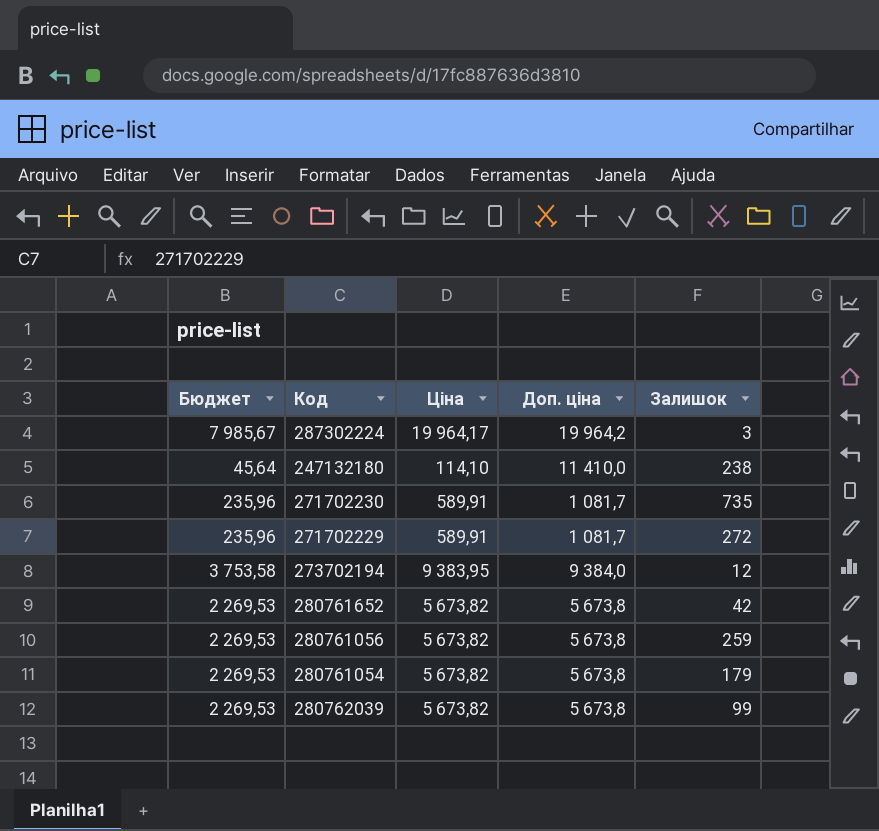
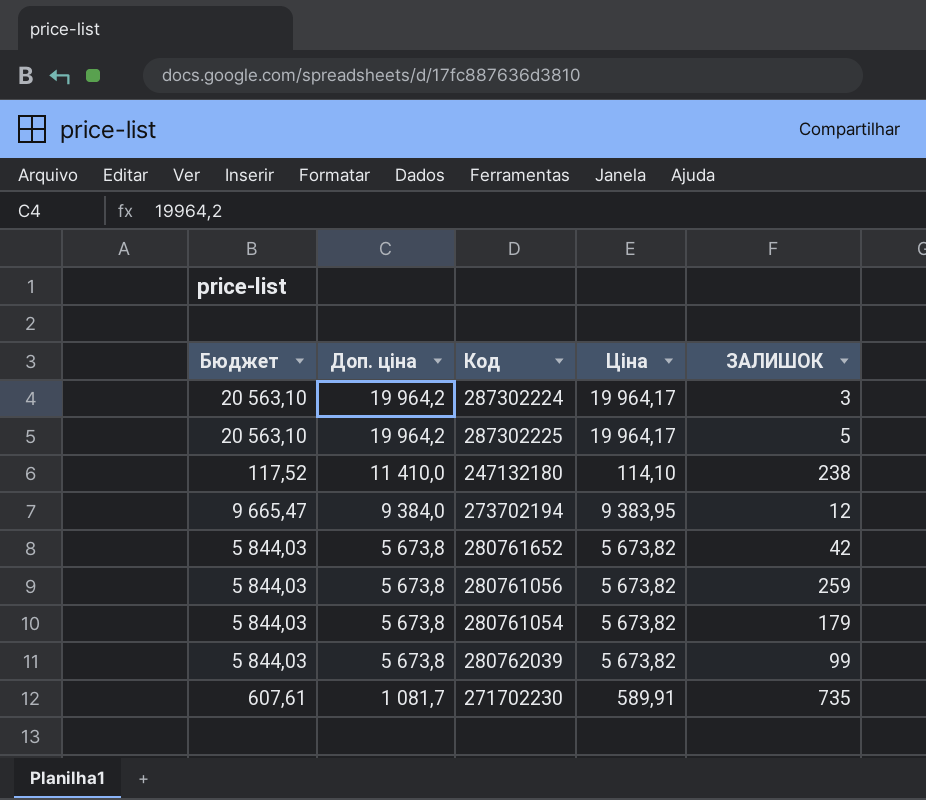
row order: none -> Доп. ціна descending
column Бюджет | formula: [Ціна] * 0,4 -> [Ціна] * 1,03
column Доп. ціна | position: 4 -> 2
column name: Залишок -> ЗАЛИШОК
row 271702229: 235,96 | 589,91 | 1 081,7 | 272 -> none
row 287302225: none -> 20 563,10 | 19 964,2 | 19 964,17 | 5

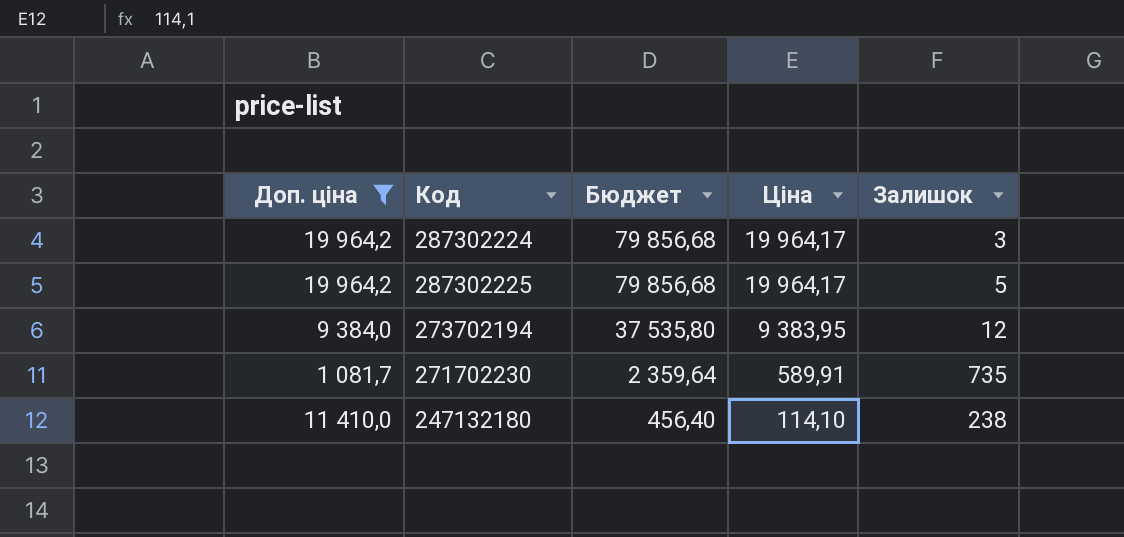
filter: none -> Доп. ціна != 5 673,8
row order: Доп. ціна descending -> Бюджет descending
column Бюджет | formula: [Ціна] * 1,03 -> [Ціна] * 4
column Бюджет | position: 1 -> 3
column name: ЗАЛИШОК -> Залишок

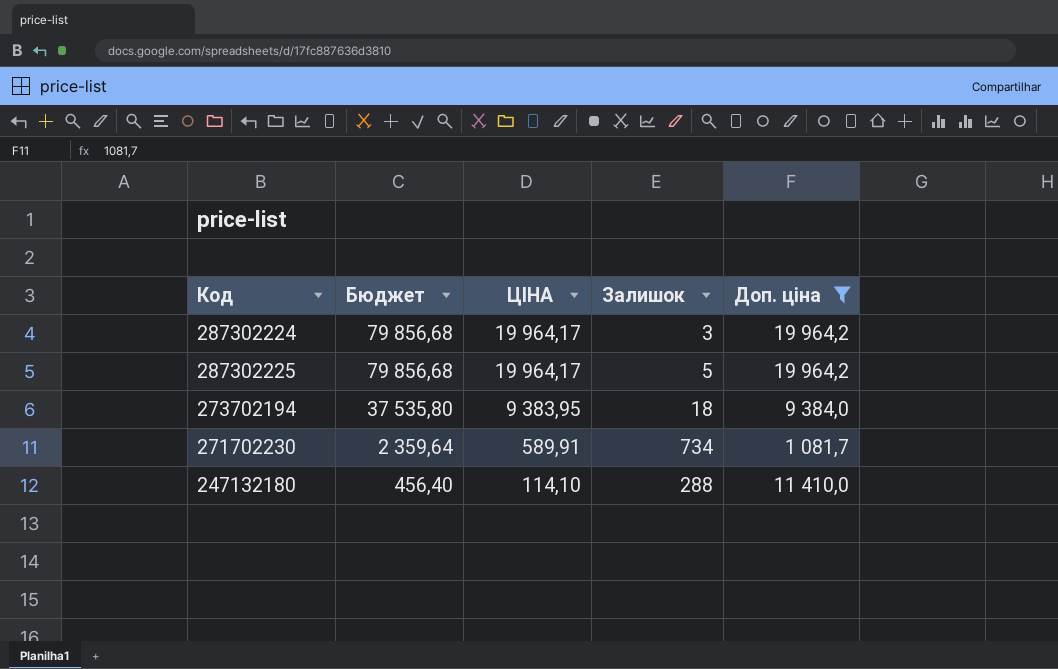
column name: Ціна -> ЦІНА
column Доп. ціна | position: 1 -> 5
273702194 | Залишок: 12 -> 18
271702230 | Залишок: 735 -> 734
247132180 | Залишок: 238 -> 288

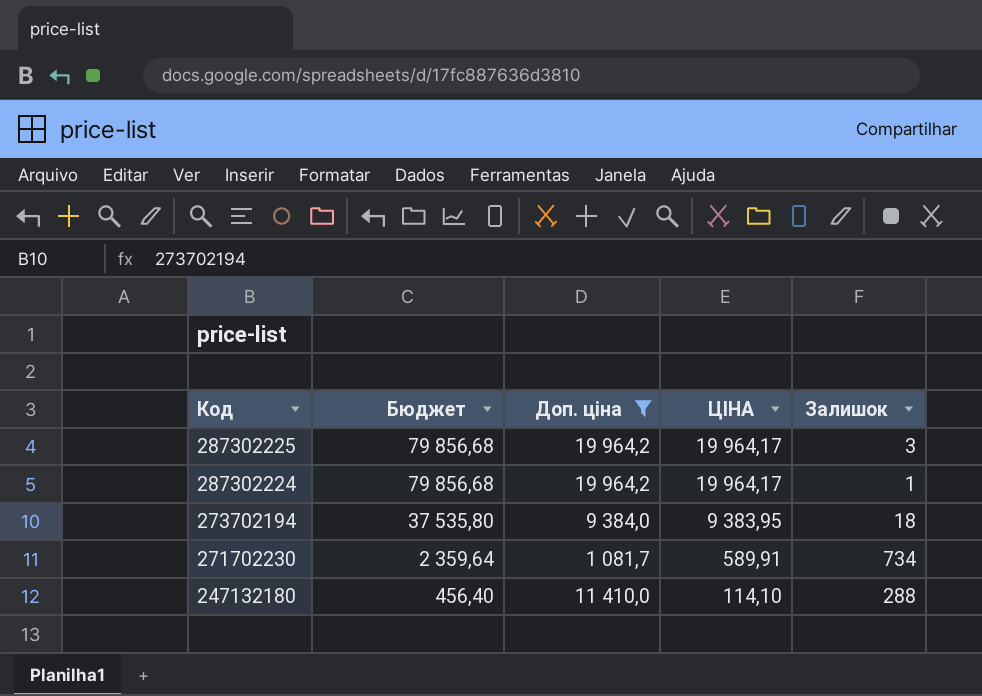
row order: Бюджет descending -> Код descending
column Доп. ціна | position: 5 -> 3
287302225 | Залишок: 5 -> 3
287302224 | Залишок: 3 -> 1

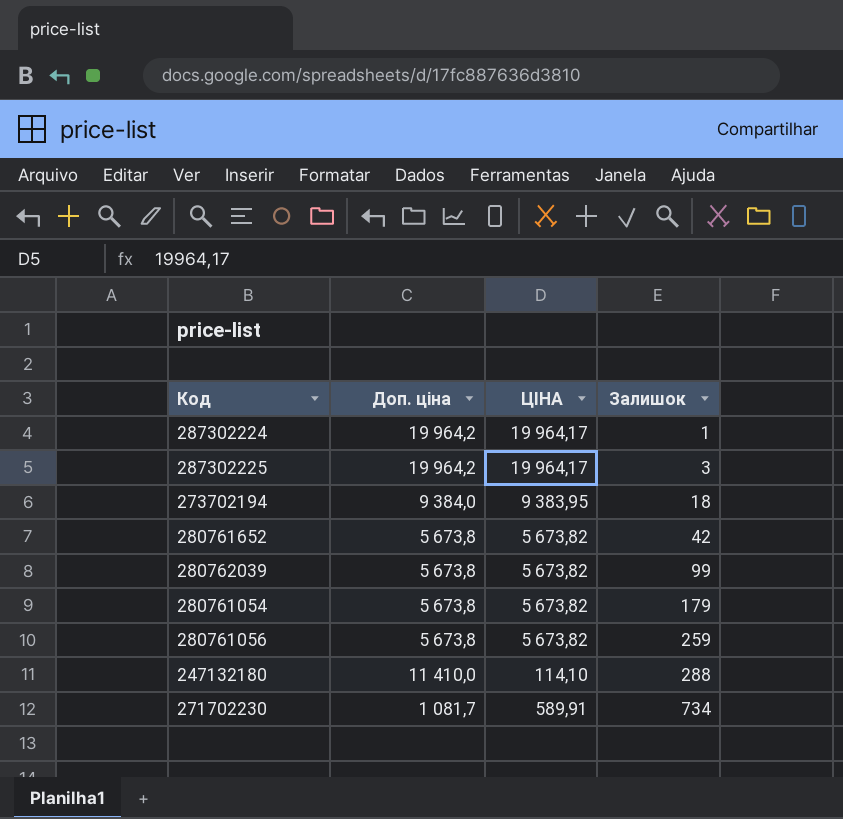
filter: Доп. ціна != 5 673,8 -> none
row order: Код descending -> Залишок ascending
column Бюджет | formula: [ЦІНА] * 4 -> none

